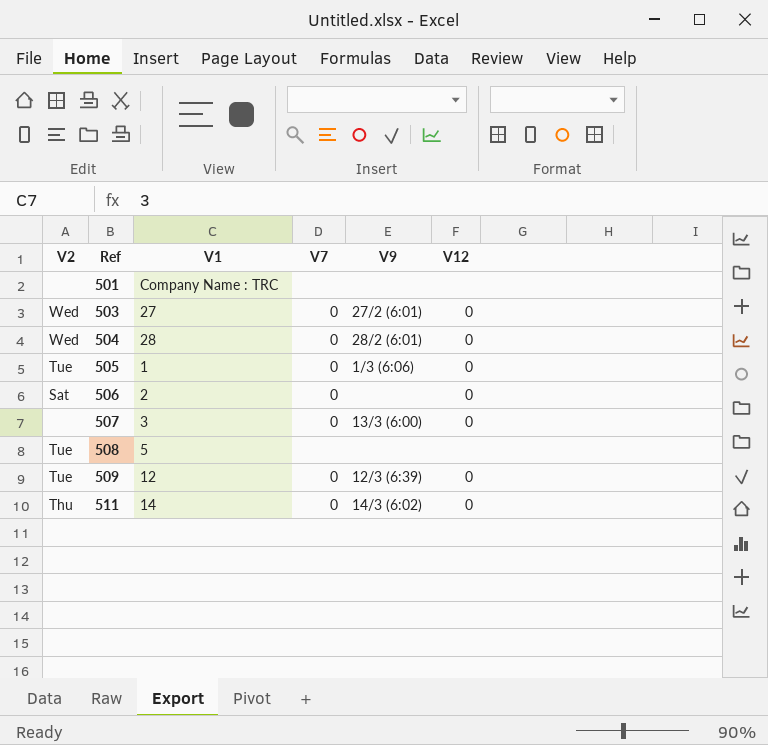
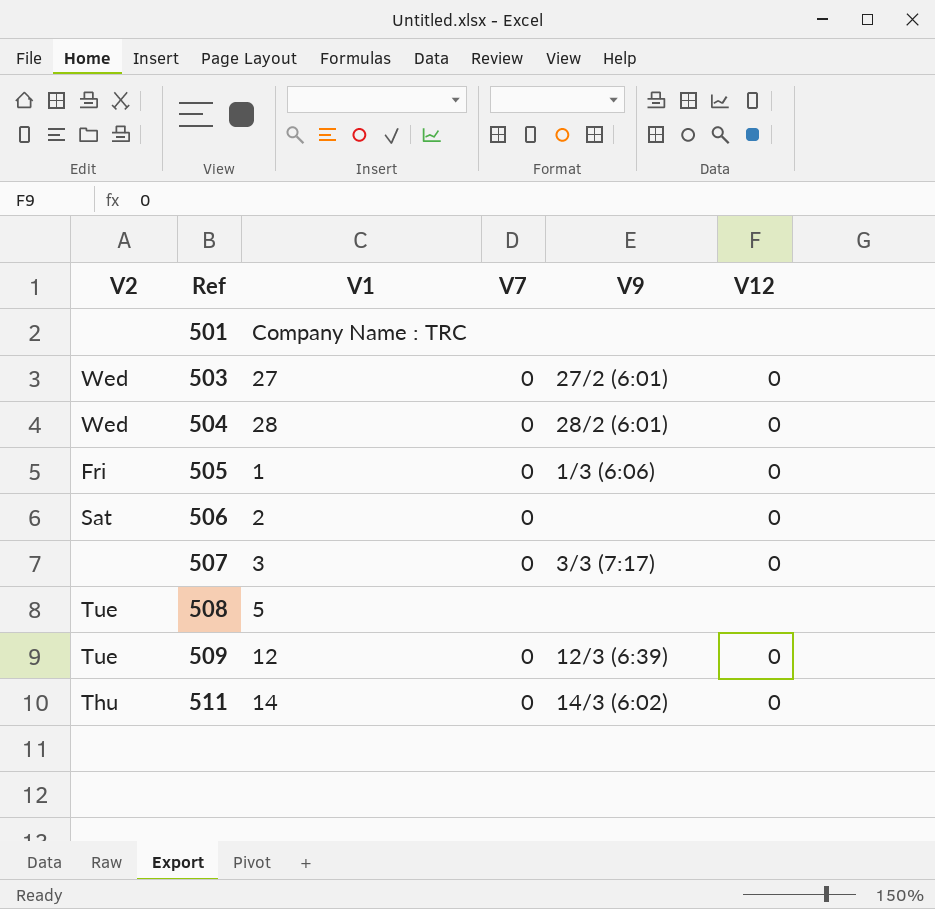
505 | V2: Tue -> Fri
507 | V9: 13/3 (6:00) -> 3/3 (7:17)

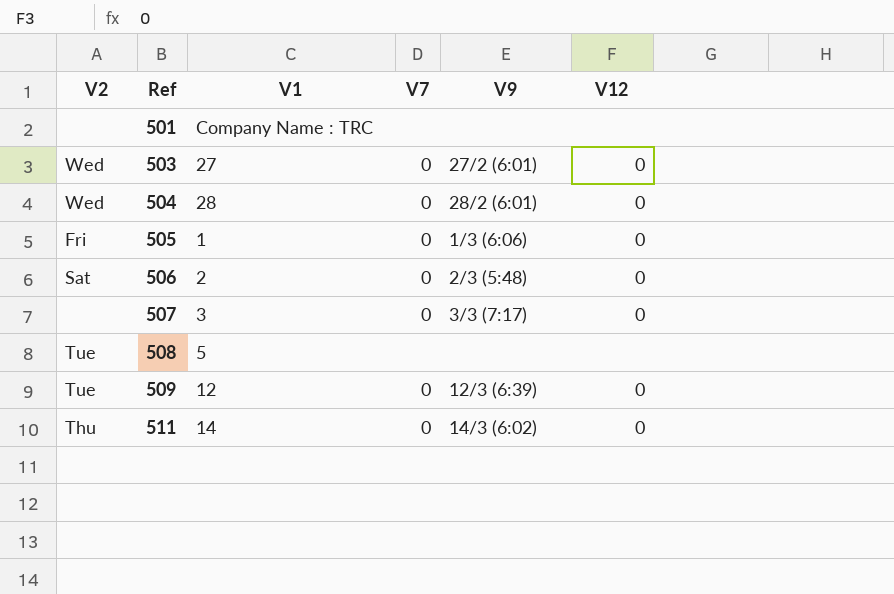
506 | V9: none -> 2/3 (5:48)

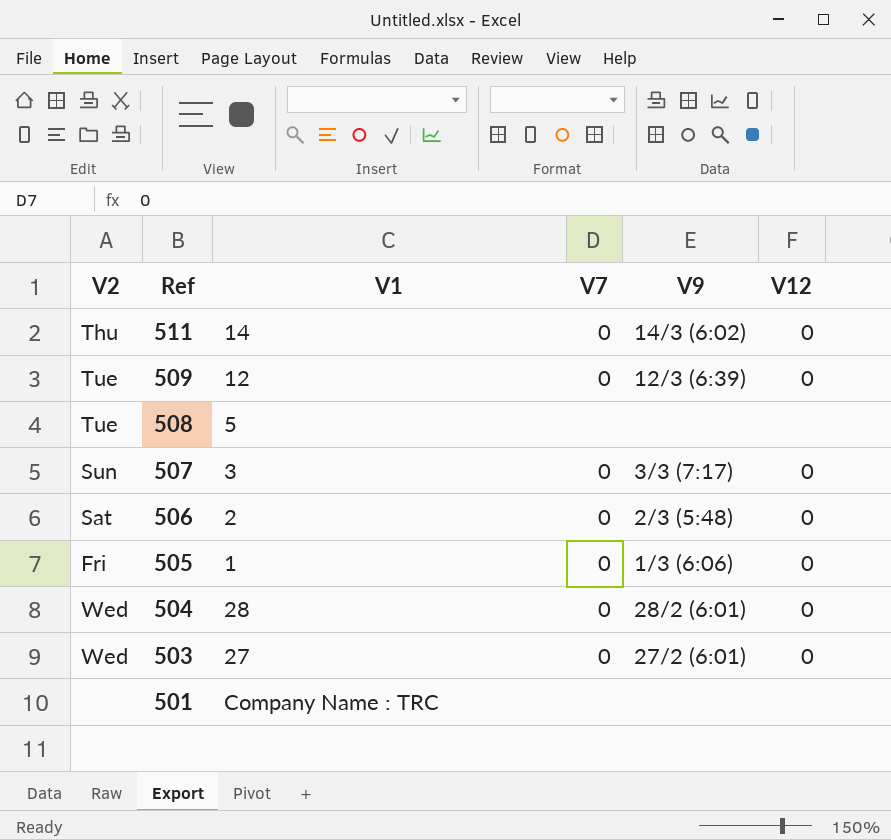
row order: Ref ascending -> Ref descending
507 | V2: none -> Sun

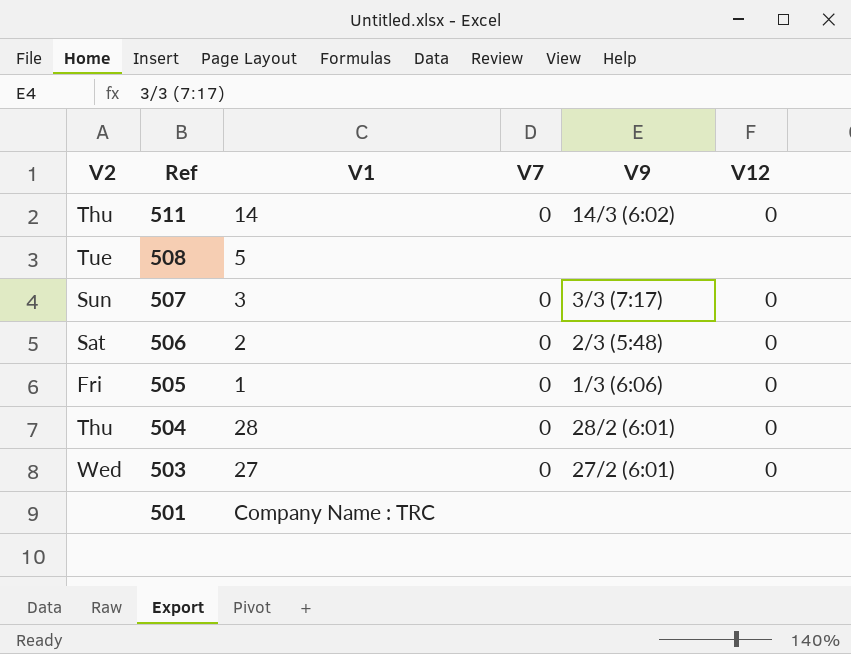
row 509: Tue | 12 | 0 | 12/3 (6:39) | 0 -> none
504 | V2: Wed -> Thu

